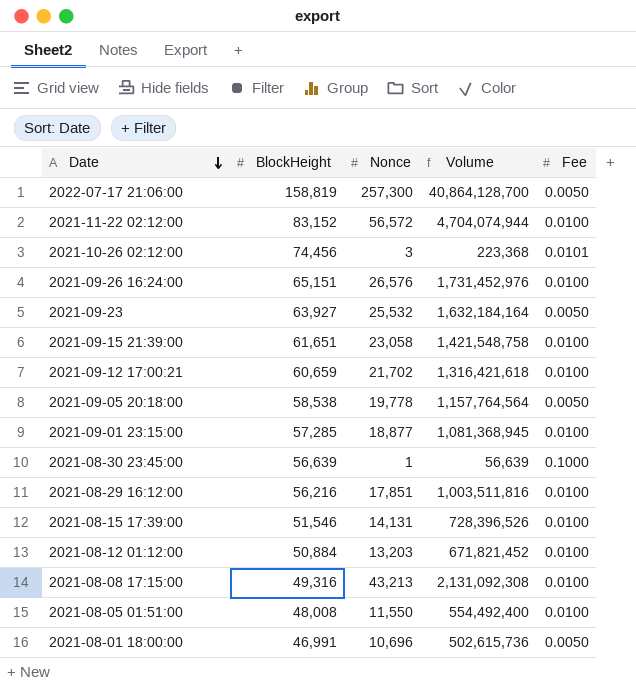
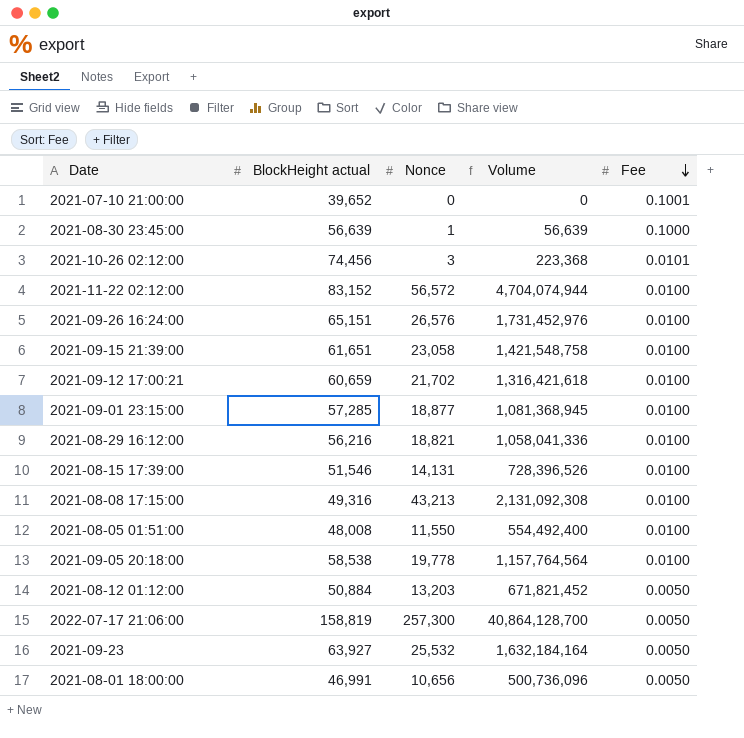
row order: Date descending -> Fee descending
column name: BlockHeight -> BlockHeight actual
row 2021-07-10 21:00:00: none -> 39,652 | 0 | 0 | 0.1001
2021-08-29 16:12:00 | Nonce: 17,851 -> 18,821
2021-08-29 16:12:00 | Volume: 1,003,511,816 -> 1,058,041,336
2021-09-05 20:18:00 | Fee: 0.0050 -> 0.0100
2021-08-12 01:12:00 | Fee: 0.0100 -> 0.0050
2021-08-01 18:00:00 | Nonce: 10,696 -> 10,656
2021-08-01 18:00:00 | Volume: 502,615,736 -> 500,736,096

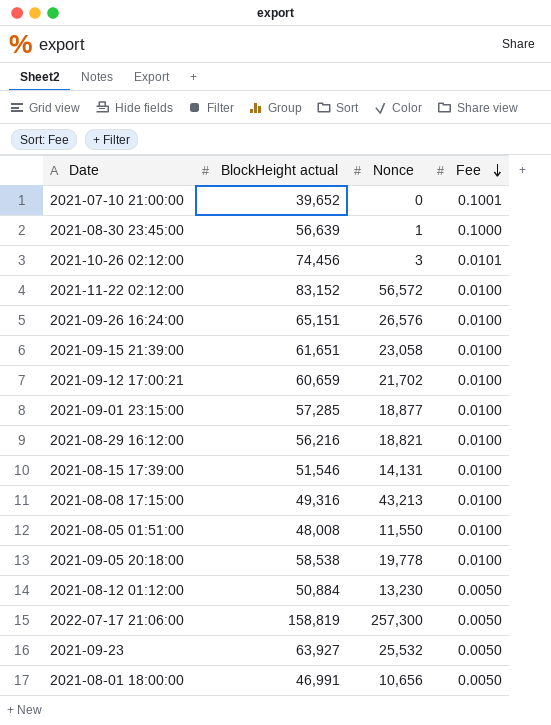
column Volume | formula: [BlockHeight actual] * [Nonce] -> none
2021-08-12 01:12:00 | Nonce: 13,203 -> 13,230

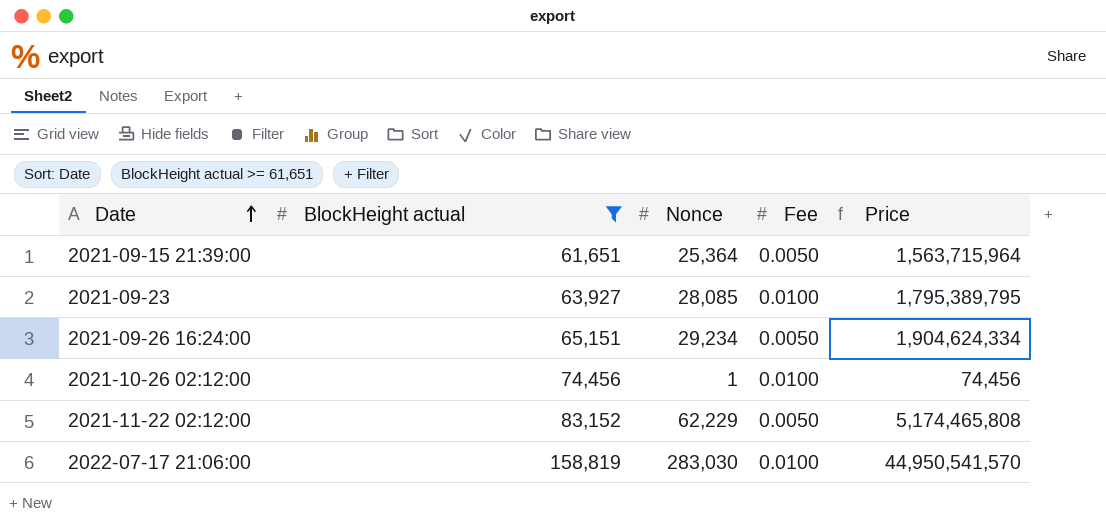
filter: none -> BlockHeight actual >= 61,651
row order: Fee descending -> Date ascending
column Price | formula: none -> [BlockHeight actual] * [Nonce]
2021-09-15 21:39:00 | Nonce: 23,058 -> 25,364
2021-09-15 21:39:00 | Fee: 0.0100 -> 0.0050
2021-09-23 | Nonce: 25,532 -> 28,085
2021-09-23 | Fee: 0.0050 -> 0.0100
2021-09-26 16:24:00 | Nonce: 26,576 -> 29,234
2021-09-26 16:24:00 | Fee: 0.0100 -> 0.0050
2021-10-26 02:12:00 | Nonce: 3 -> 1
2021-10-26 02:12:00 | Fee: 0.0101 -> 0.0100
2021-11-22 02:12:00 | Nonce: 56,572 -> 62,229
2021-11-22 02:12:00 | Fee: 0.0100 -> 0.0050
2022-07-17 21:06:00 | Nonce: 257,300 -> 283,030
2022-07-17 21:06:00 | Fee: 0.0050 -> 0.0100

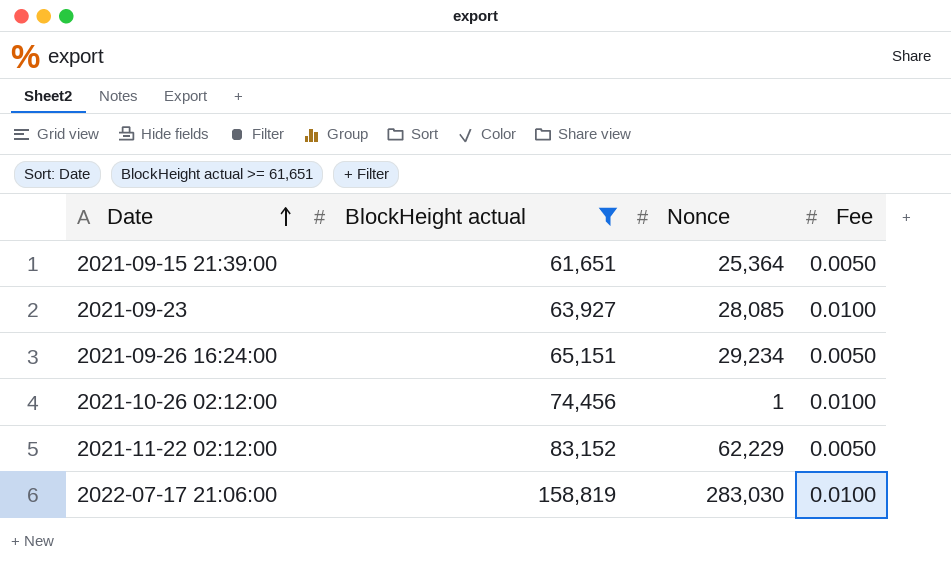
column Price | formula: [BlockHeight actual] * [Nonce] -> none

